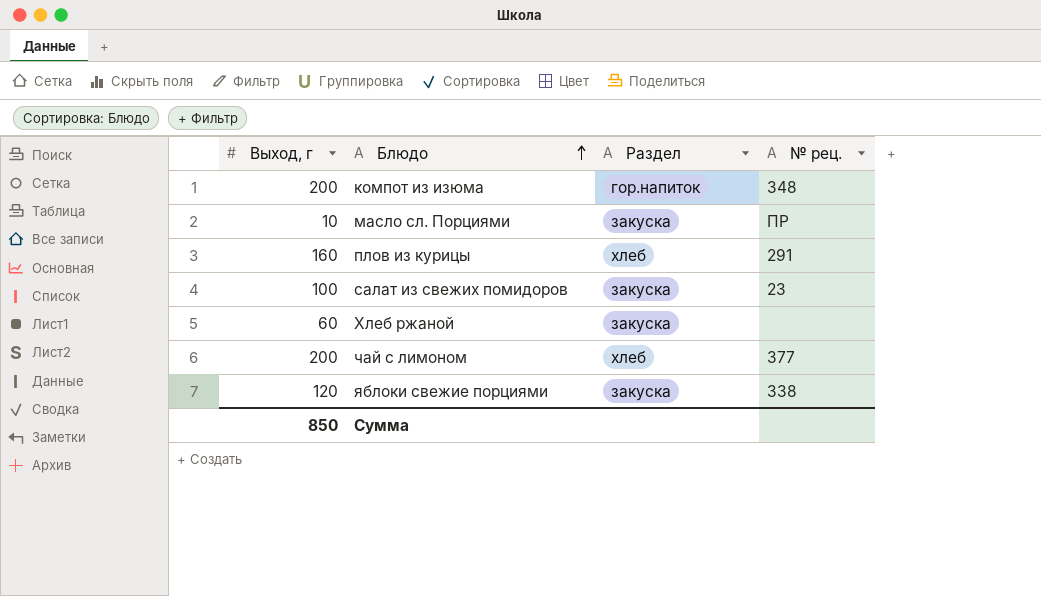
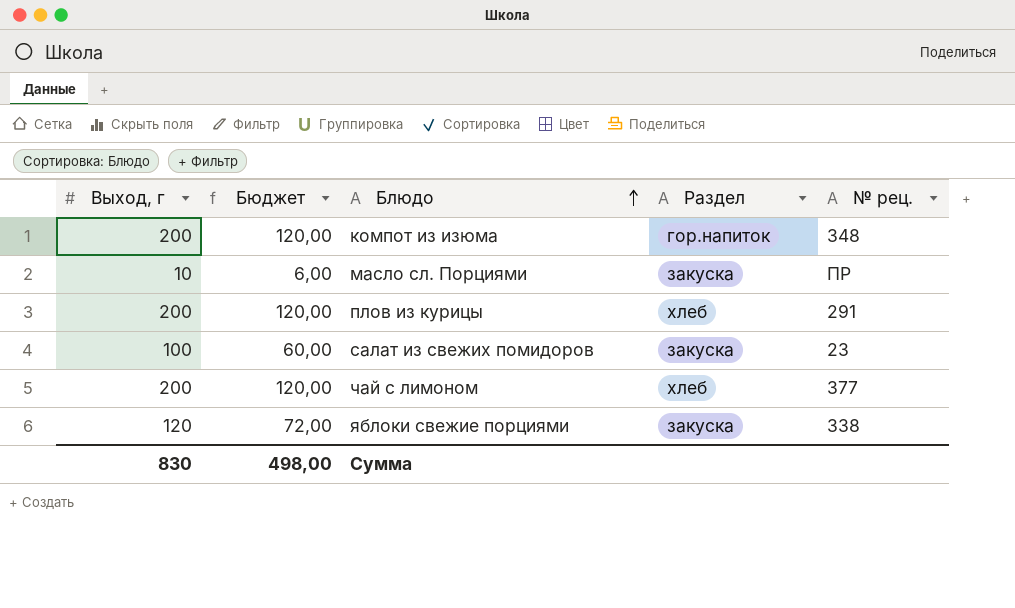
column Бюджет | formula: none -> [Выход, г] * 0,6
row Хлеб ржаной: 60 | закуска | none -> none
плов из курицы | Выход, г: 160 -> 200
Сумма | Выход, г: 850 -> 830

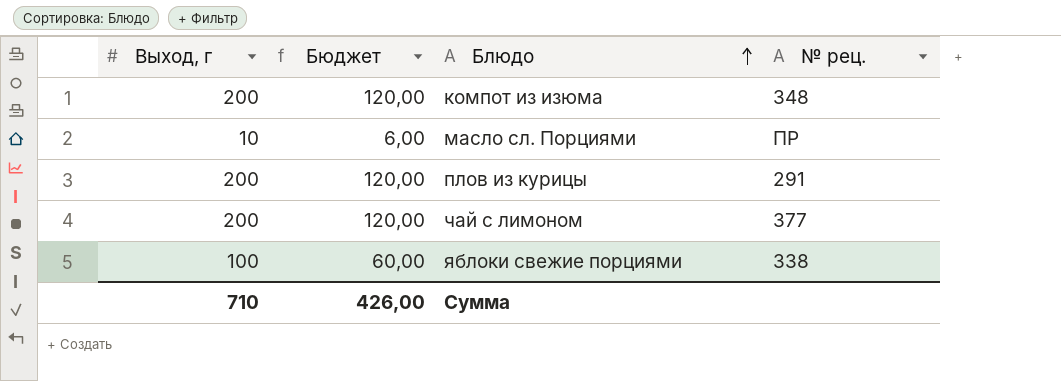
column Раздел | position: 4 -> none
row салат из свежих помидоров: 100 | 60,00 | закуска | 23 -> none
яблоки свежие порциями | Выход, г: 120 -> 100
яблоки свежие порциями | Бюджет: 72,00 -> 60,00
Сумма | Выход, г: 830 -> 710
Сумма | Бюджет: 498,00 -> 426,00

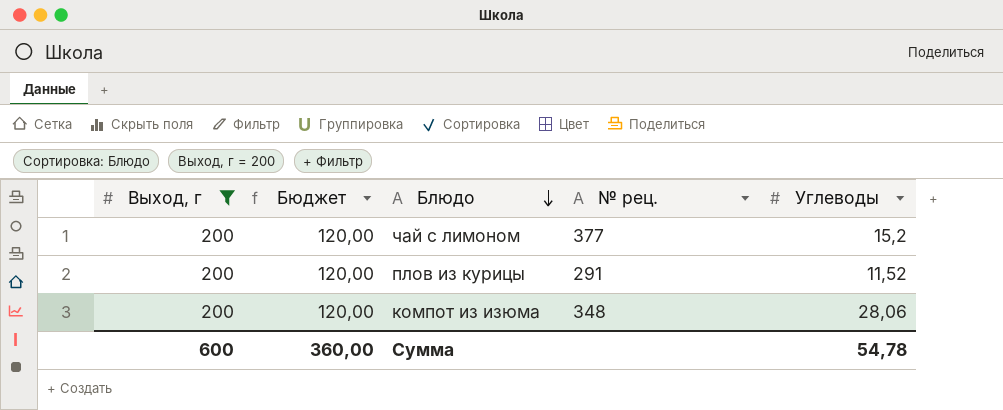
filter: none -> Выход, г = 200
row order: Блюдо ascending -> Блюдо descending
column Углеводы | position: none -> 5
Сумма | Выход, г: 710 -> 600
Сумма | Бюджет: 426,00 -> 360,00

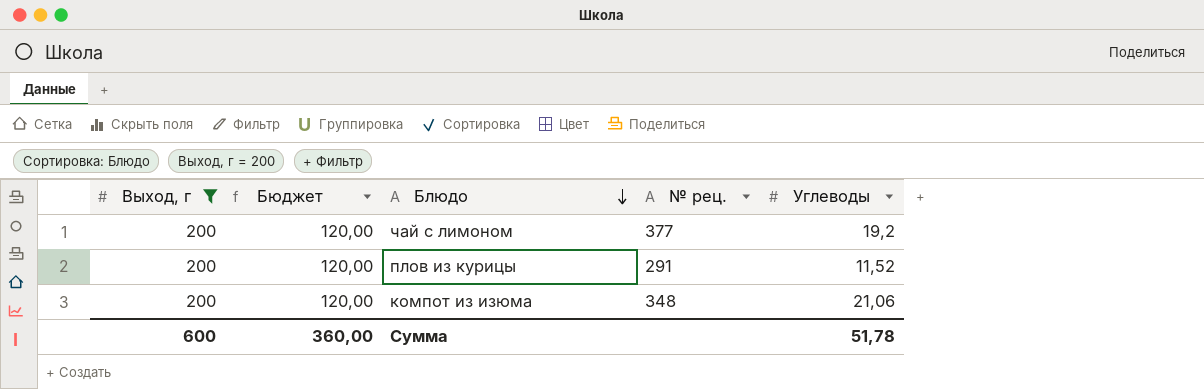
чай с лимоном | Углеводы: 15,2 -> 19,2
компот из изюма | Углеводы: 28,06 -> 21,06
Сумма | Углеводы: 54,78 -> 51,78

